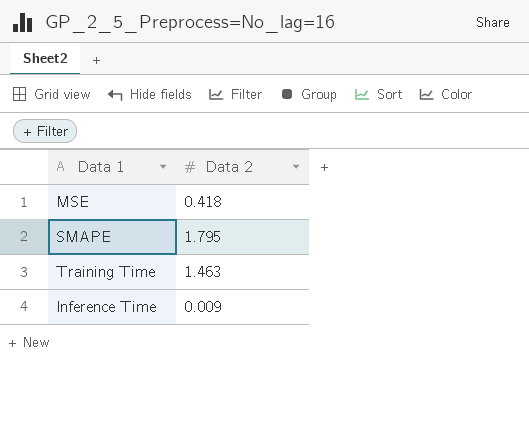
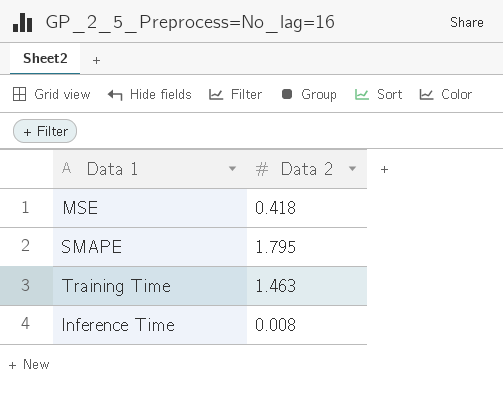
Inference Time | Data 2: 0.009 -> 0.008

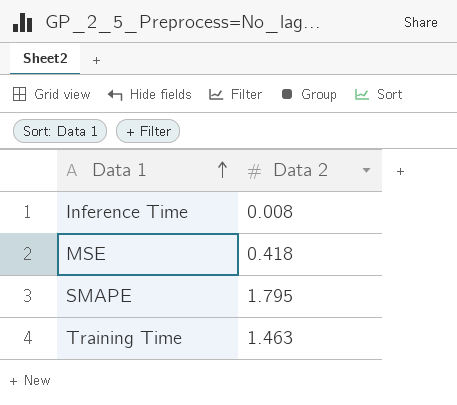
row order: none -> Data 1 ascending

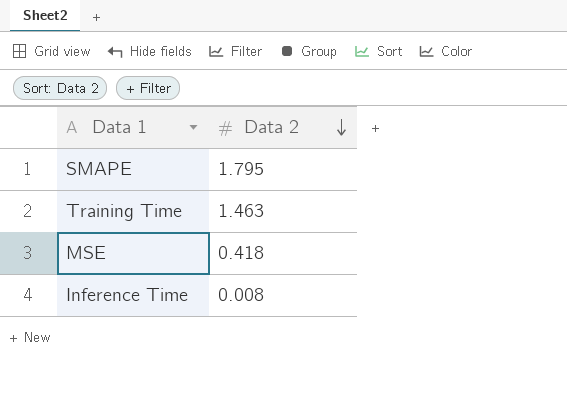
row order: Data 1 ascending -> Data 2 descending

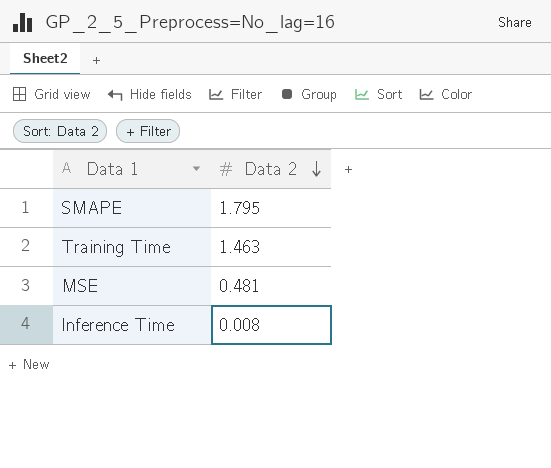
MSE | Data 2: 0.418 -> 0.481

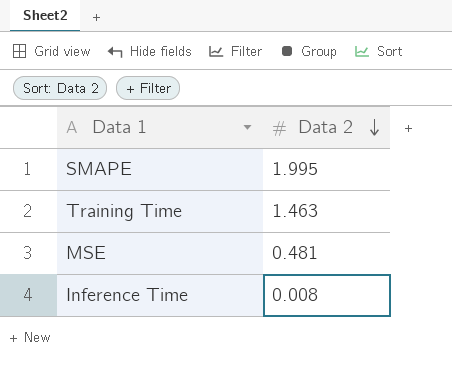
SMAPE | Data 2: 1.795 -> 1.995

